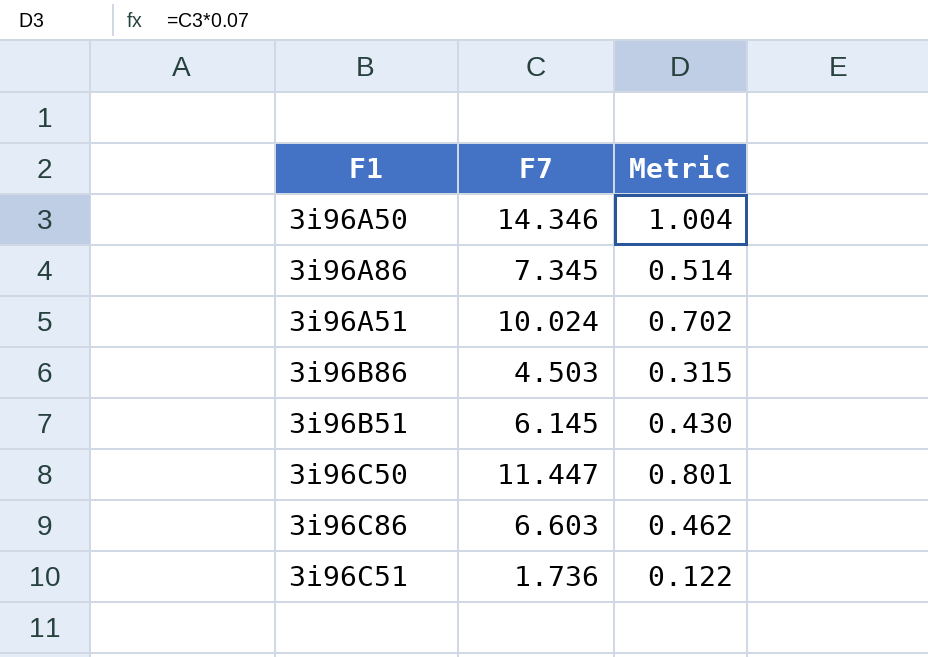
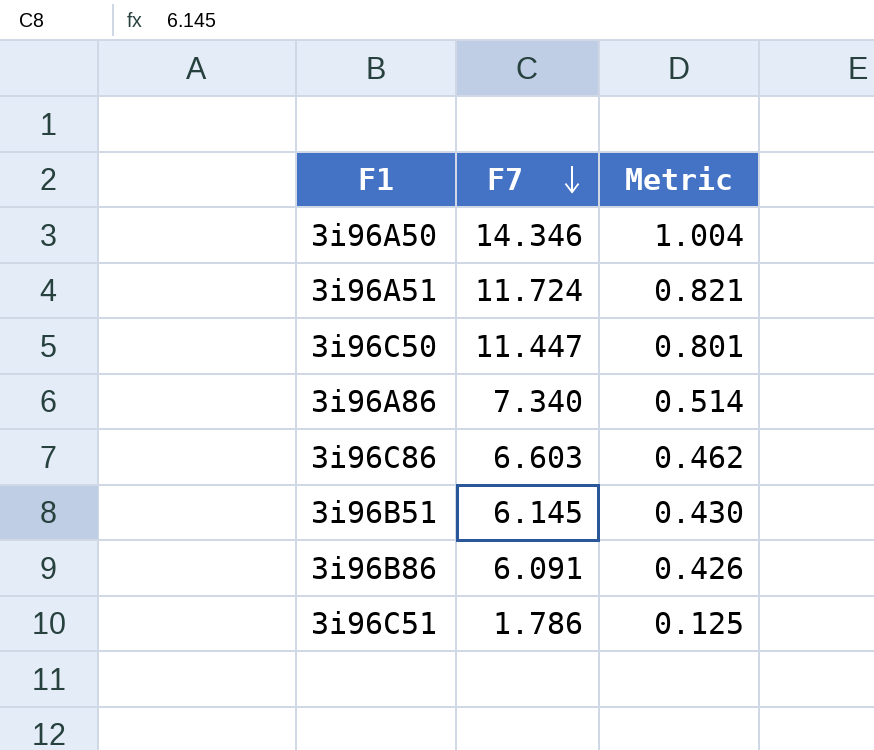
row order: none -> F7 descending
3i96A51 | F7: 10.024 -> 11.724
3i96A51 | Metric: 0.702 -> 0.821
3i96A86 | F7: 7.345 -> 7.340
3i96B86 | F7: 4.503 -> 6.091
3i96B86 | Metric: 0.315 -> 0.426
3i96C51 | F7: 1.736 -> 1.786
3i96C51 | Metric: 0.122 -> 0.125

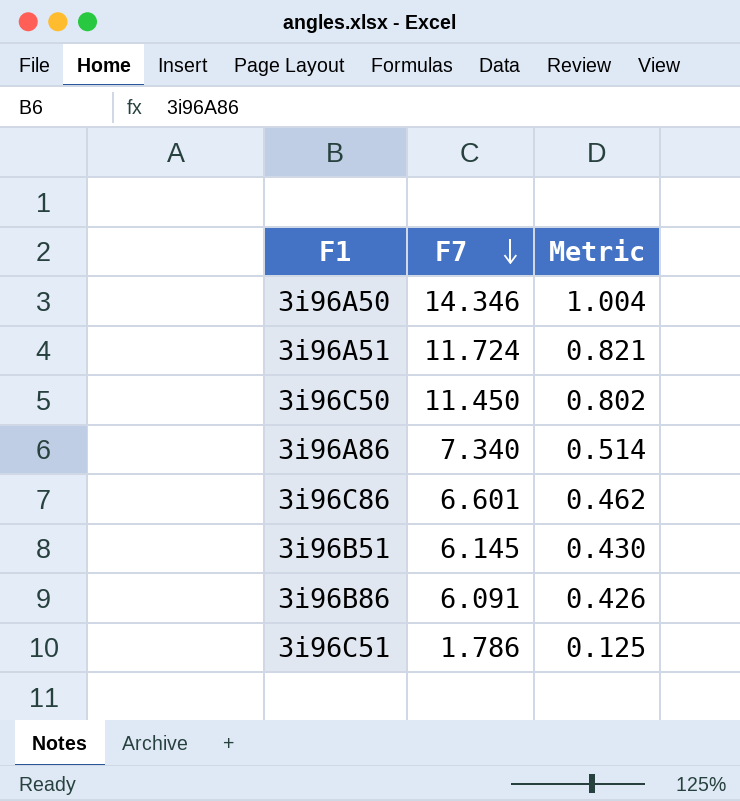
3i96C50 | F7: 11.447 -> 11.450
3i96C50 | Metric: 0.801 -> 0.802
3i96C86 | F7: 6.603 -> 6.601

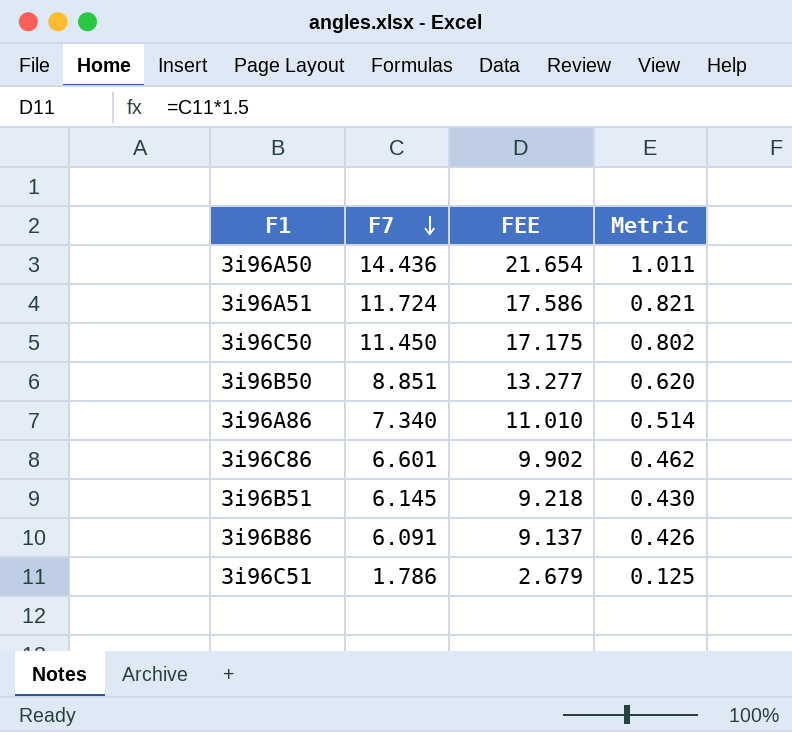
column FEE | formula: none -> [F7] * 1.5
3i96A50 | F7: 14.346 -> 14.436
3i96A50 | Metric: 1.004 -> 1.011
row 3i96B50: none -> 8.851 | 13.277 | 0.620

